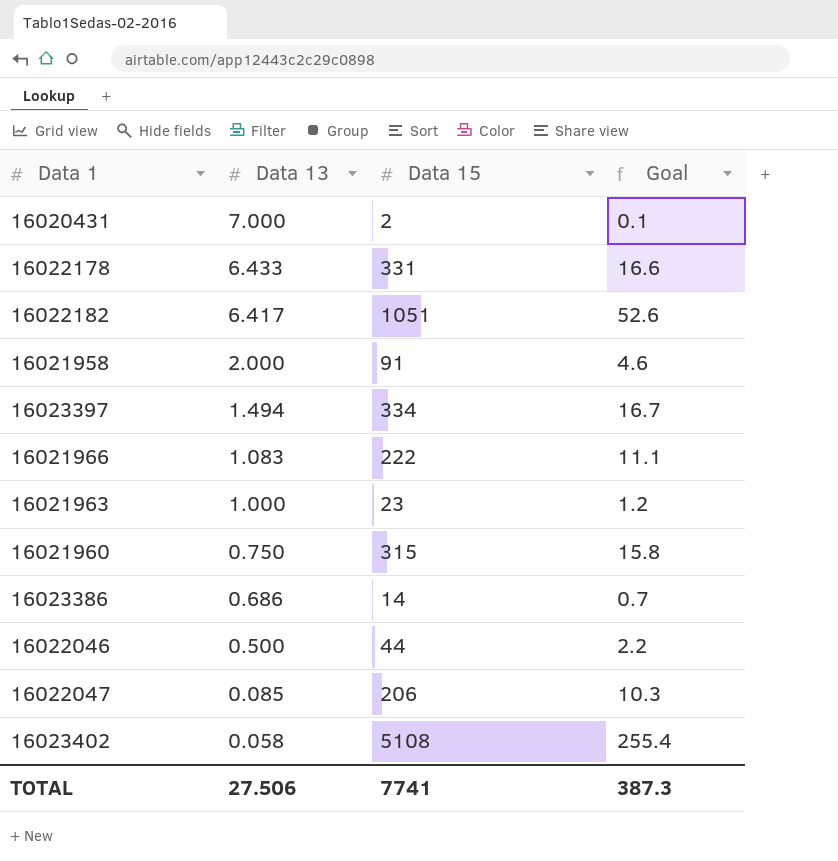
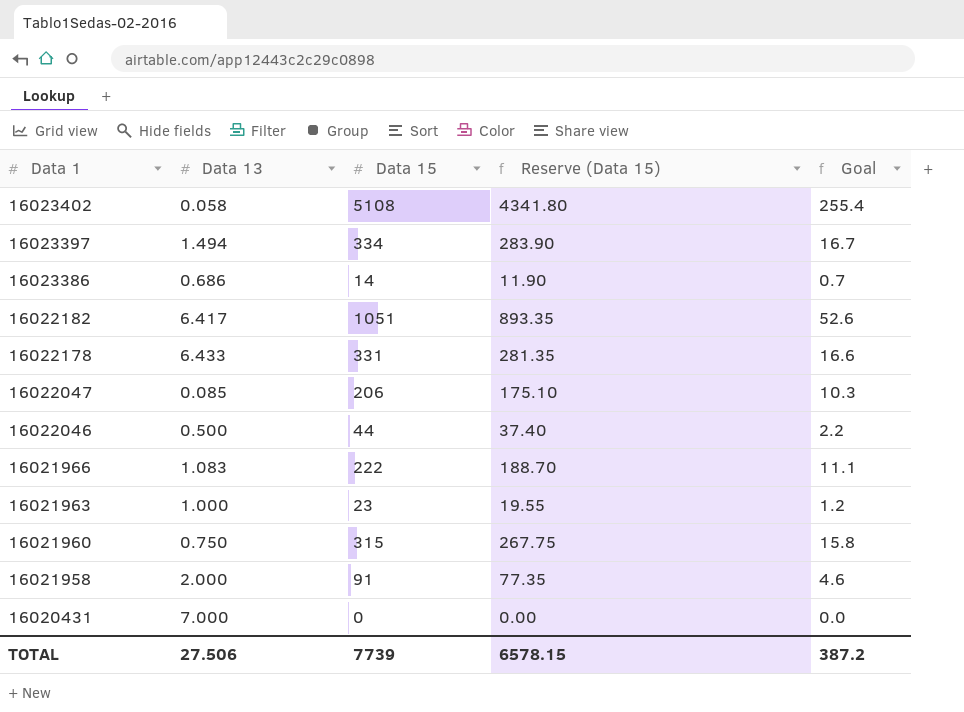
row order: Data 13 descending -> Data 1 descending
column Reserve (Data 15) | formula: none -> [Data 15] * 0.85
16020431 | Data 15: 2 -> 0
16020431 | Goal: 0.1 -> 0.0
TOTAL | Data 15: 7741 -> 7739
TOTAL | Goal: 387.3 -> 387.2

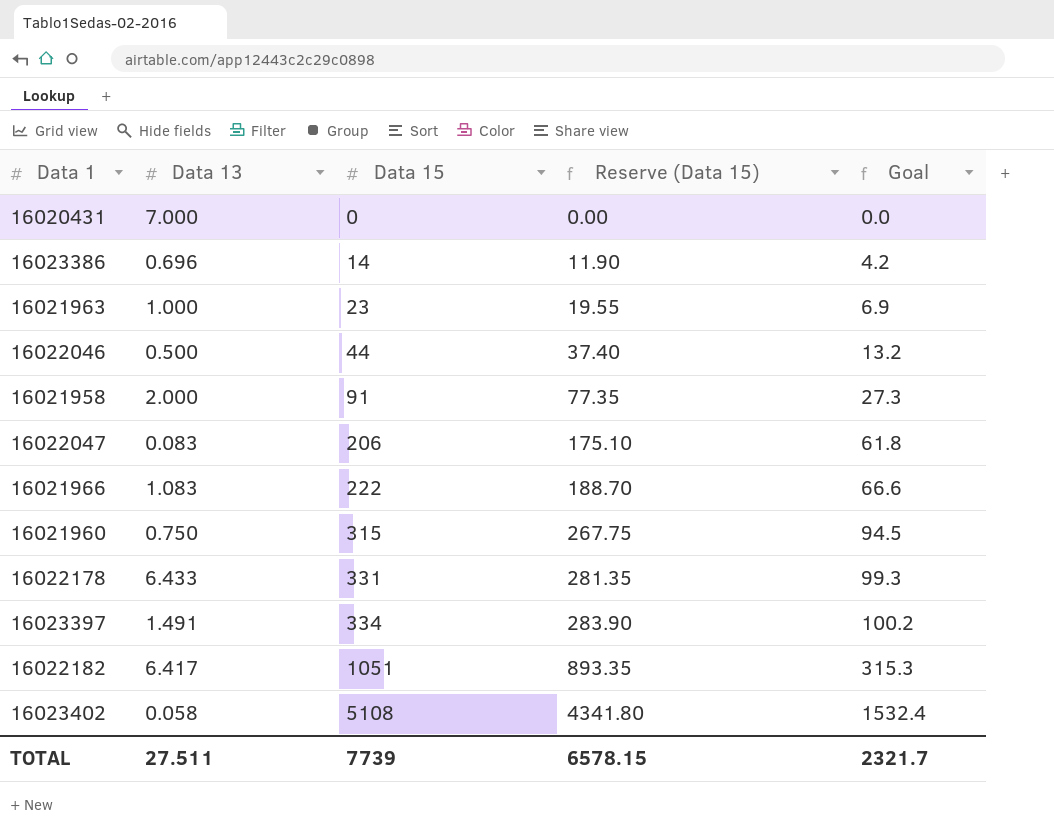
row order: Data 1 descending -> Data 15 ascending
column Goal | formula: [Data 15] * 0.05 -> [Data 15] * 0.3
16023386 | Data 13: 0.686 -> 0.696
16022047 | Data 13: 0.085 -> 0.083
16023397 | Data 13: 1.494 -> 1.491
TOTAL | Data 13: 27.506 -> 27.511
TOTAL | Goal: 387.2 -> 2321.7

